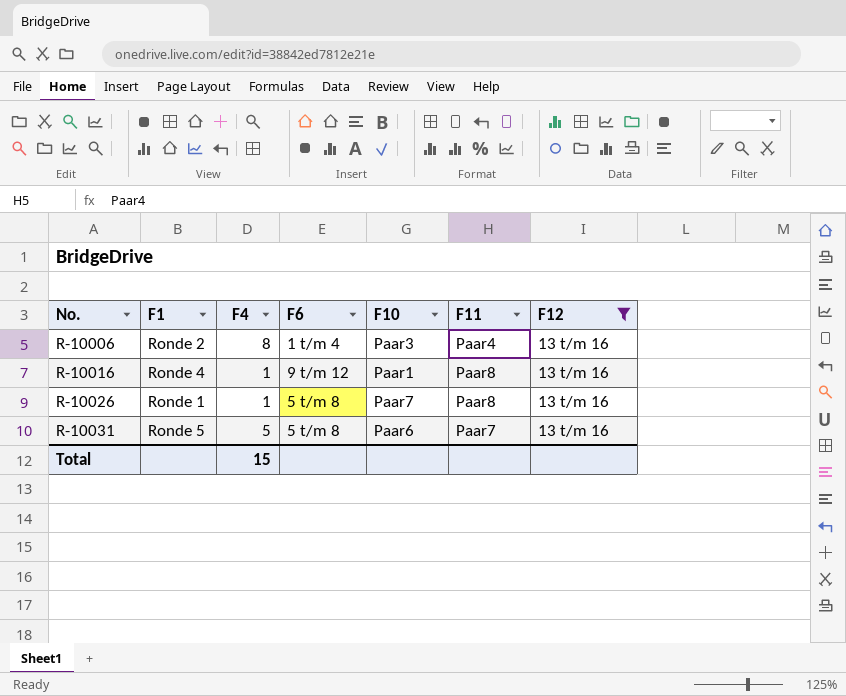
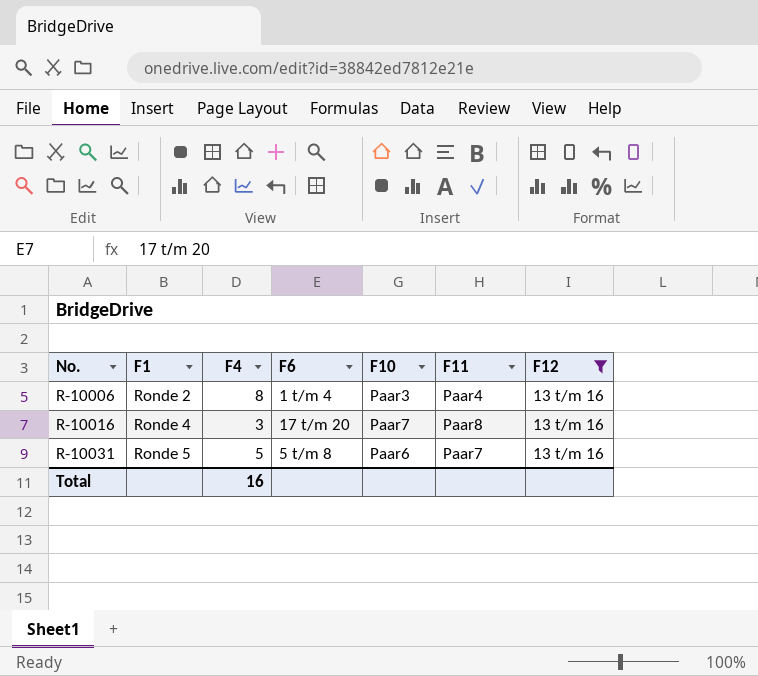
row R-10026: Ronde 1 | 1 | 5 t/m 8 | Paar7 | Paar8 | 13 t/m 16 -> none
R-10016 | F4: 1 -> 3
R-10016 | F6: 9 t/m 12 -> 17 t/m 20
R-10016 | F10: Paar1 -> Paar7
Total | F4: 15 -> 16

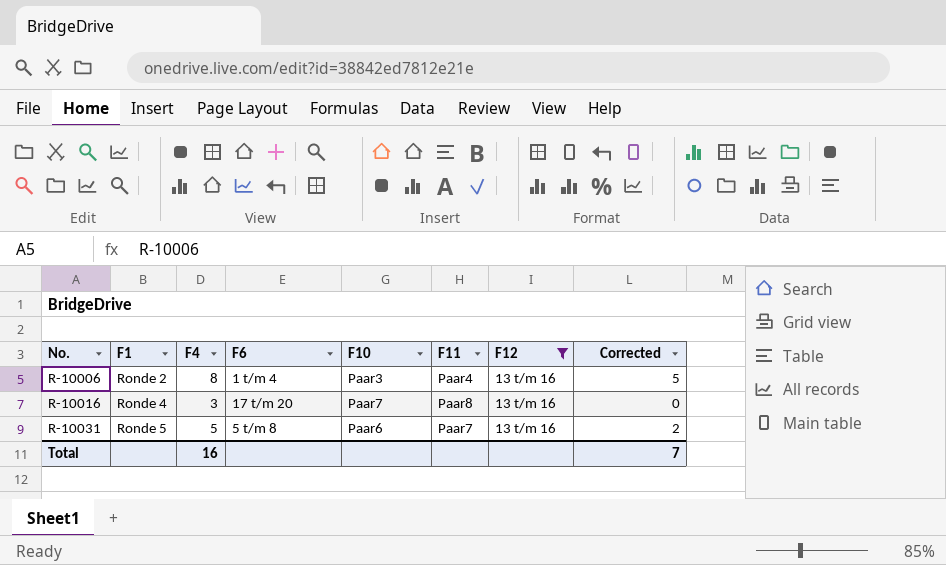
column Corrected | formula: none -> [F4] - 3

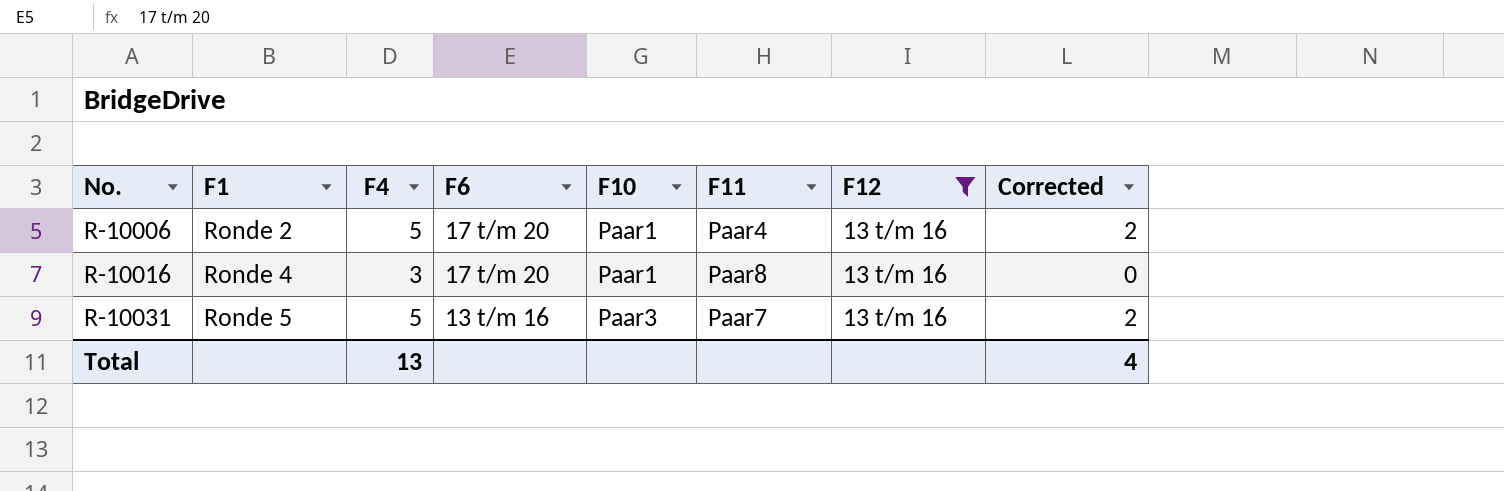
R-10006 | F4: 8 -> 5
R-10006 | F6: 1 t/m 4 -> 17 t/m 20
R-10006 | F10: Paar3 -> Paar1
R-10006 | Corrected: 5 -> 2
R-10016 | F10: Paar7 -> Paar1
R-10031 | F6: 5 t/m 8 -> 13 t/m 16
R-10031 | F10: Paar6 -> Paar3
Total | F4: 16 -> 13
Total | Corrected: 7 -> 4

